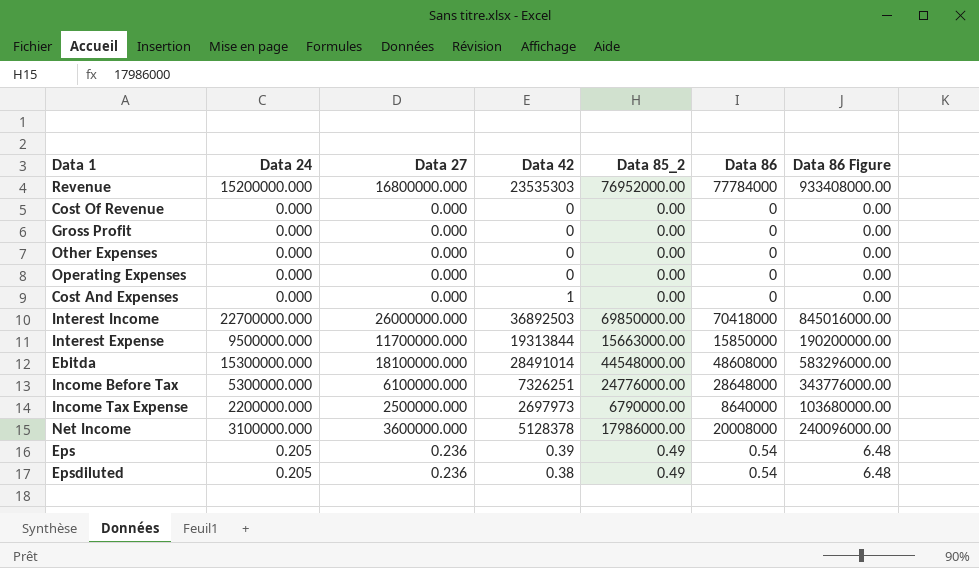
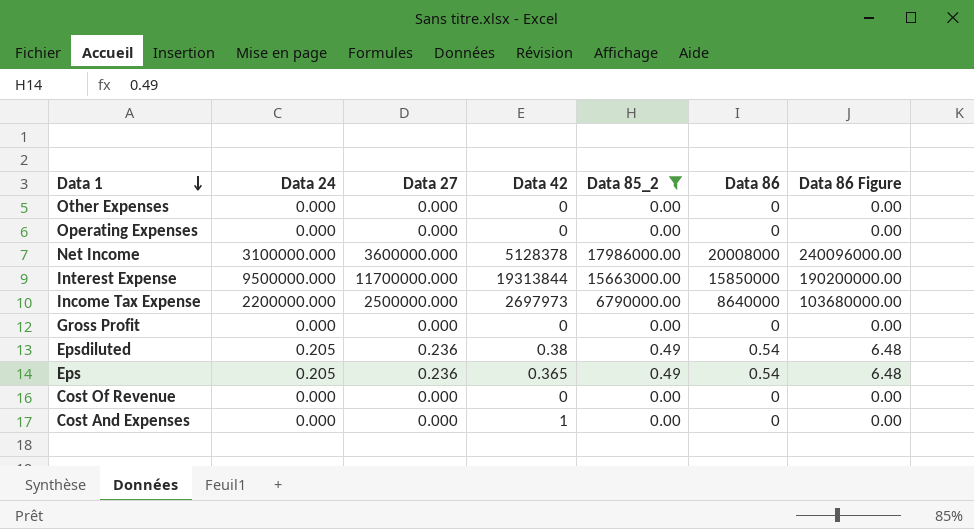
filter: none -> Data 85_2 <= 17986000.00
row order: none -> Data 1 descending
Eps | Data 42: 0.39 -> 0.365

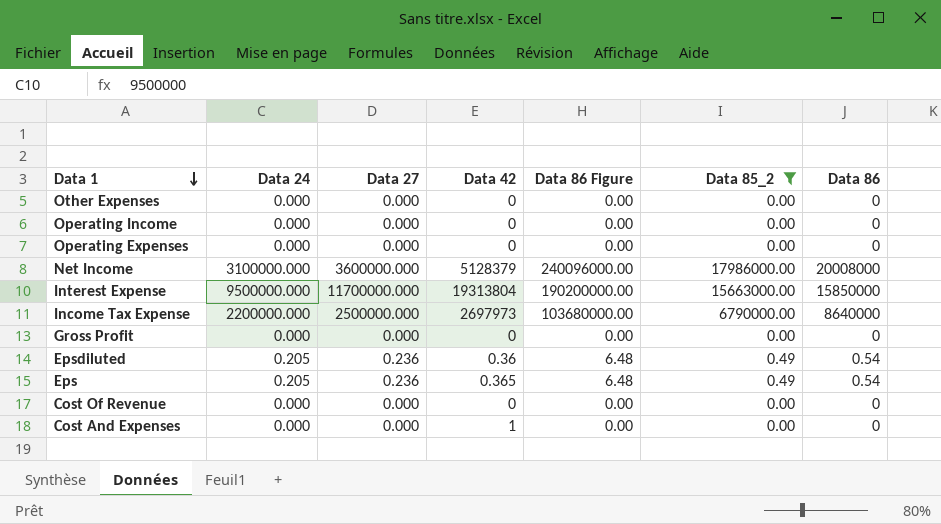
column Data 86 Figure | position: 7 -> 5
row Operating Income: none -> 0.000 | 0.000 | 0 | 0.00 | 0.00 | 0
Net Income | Data 42: 5128378 -> 5128379
Interest Expense | Data 42: 19313844 -> 19313804
Epsdiluted | Data 42: 0.38 -> 0.36

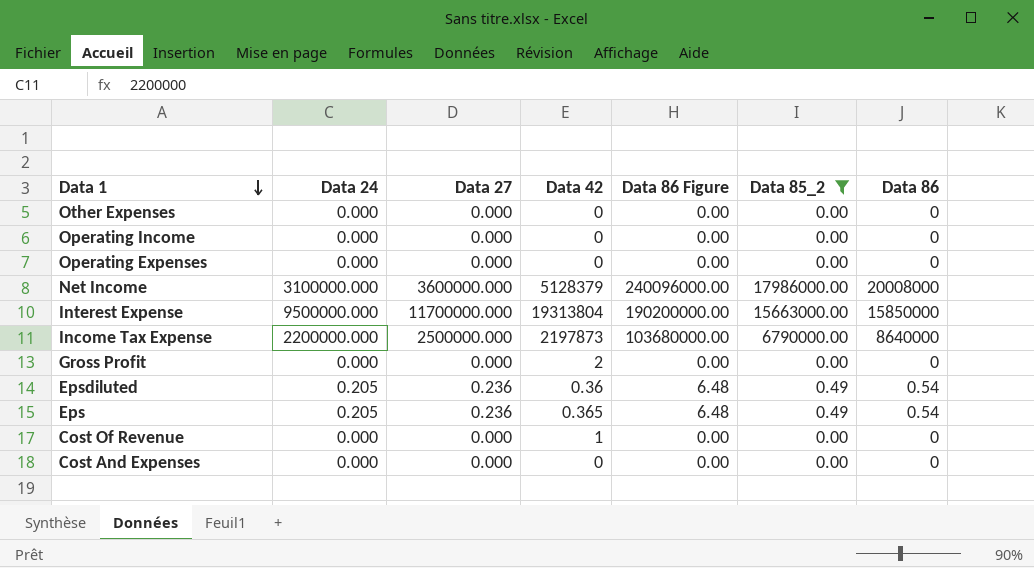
Income Tax Expense | Data 42: 2697973 -> 2197873
Gross Profit | Data 42: 0 -> 2
Cost Of Revenue | Data 42: 0 -> 1
Cost And Expenses | Data 42: 1 -> 0

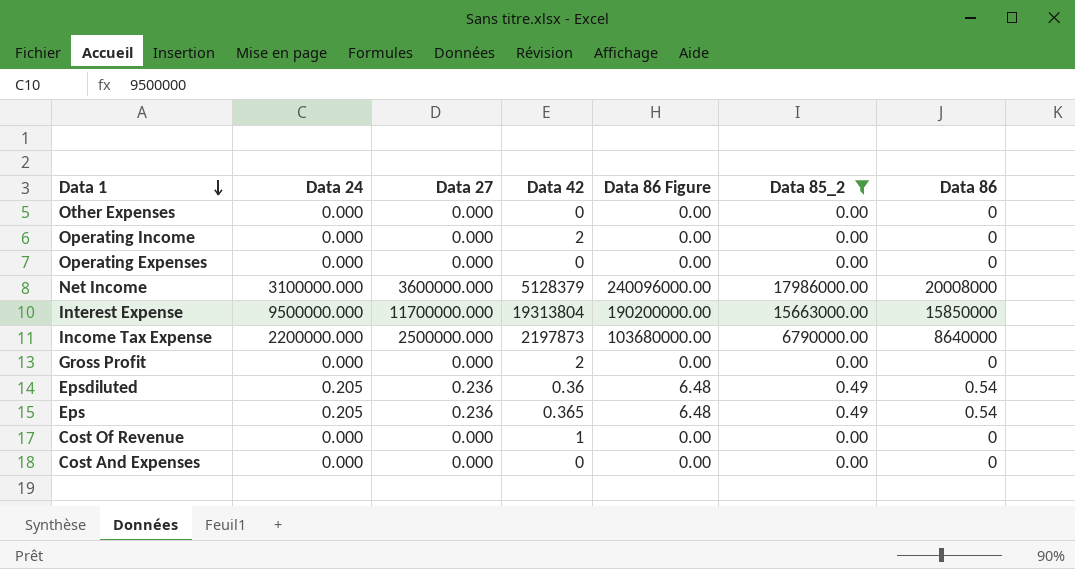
Operating Income | Data 42: 0 -> 2

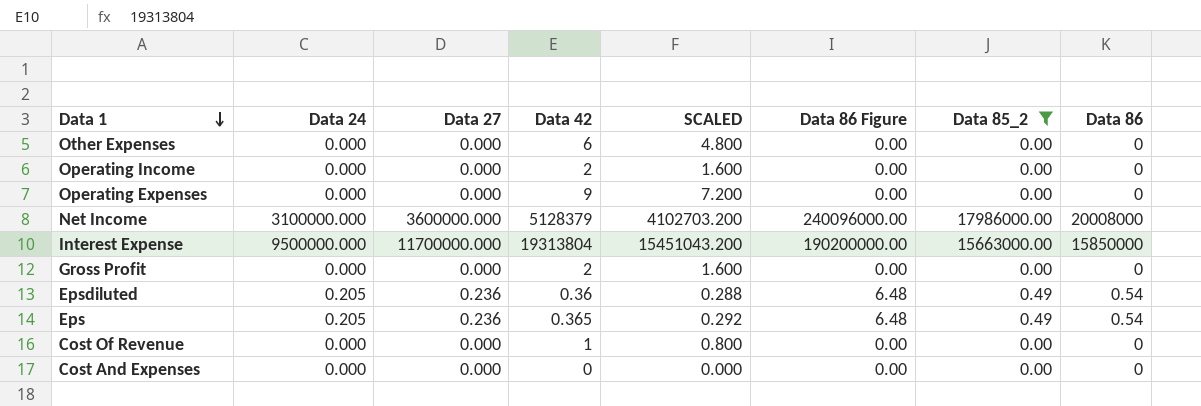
column SCALED | formula: none -> [Data 42] * 0.8
row Income Tax Expense: 2200000.000 | 2500000.000 | 2197873 | 103680000.00 | 6790000.00 | 8640000 -> none
Other Expenses | Data 42: 0 -> 6
Operating Expenses | Data 42: 0 -> 9

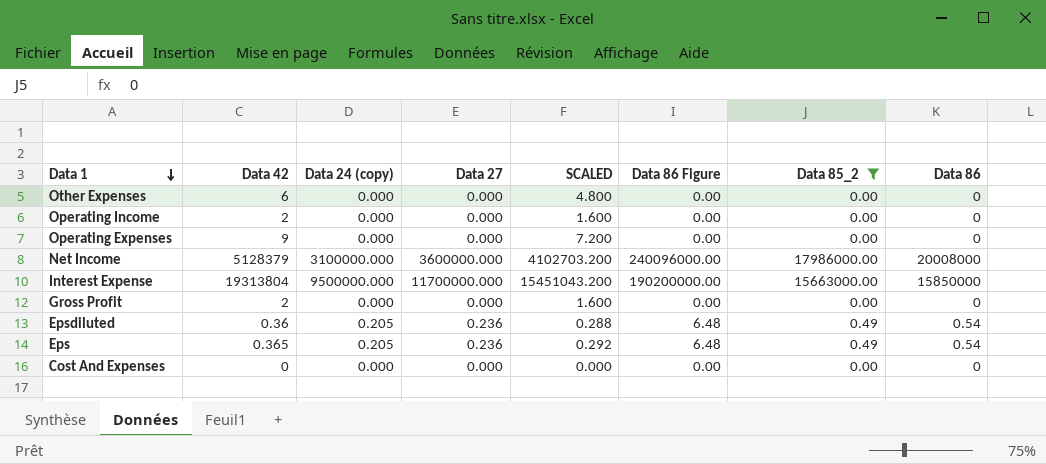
column Data 42 | position: 4 -> 2
column name: Data 24 -> Data 24 (copy)
row Cost Of Revenue: 0.000 | 0.000 | 1 | 0.800 | 0.00 | 0.00 | 0 -> none

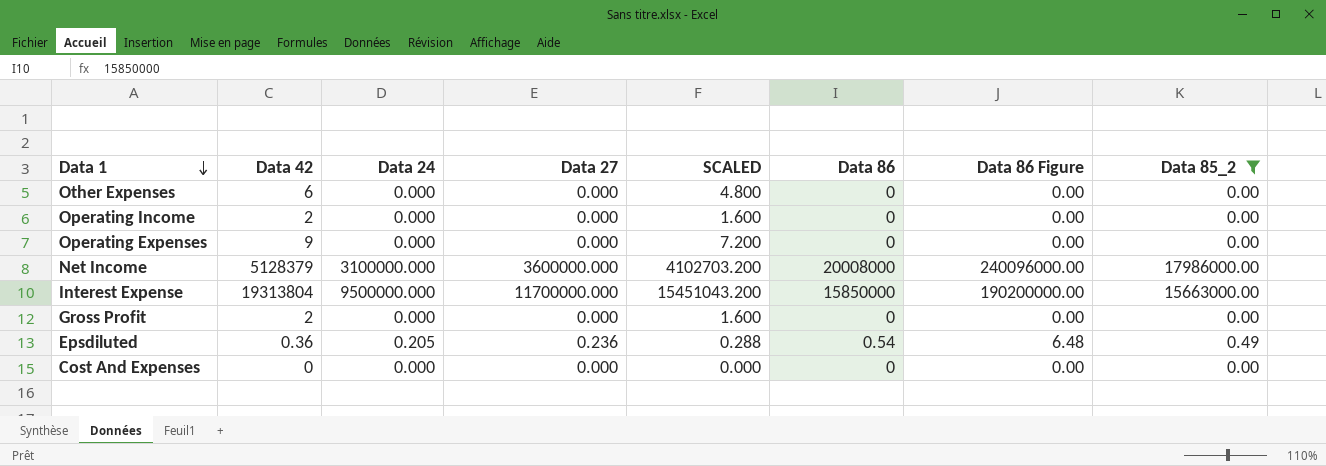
column name: Data 24 (copy) -> Data 24
column Data 86 | position: 8 -> 6
row Eps: 0.365 | 0.205 | 0.236 | 0.292 | 6.48 | 0.49 | 0.54 -> none

